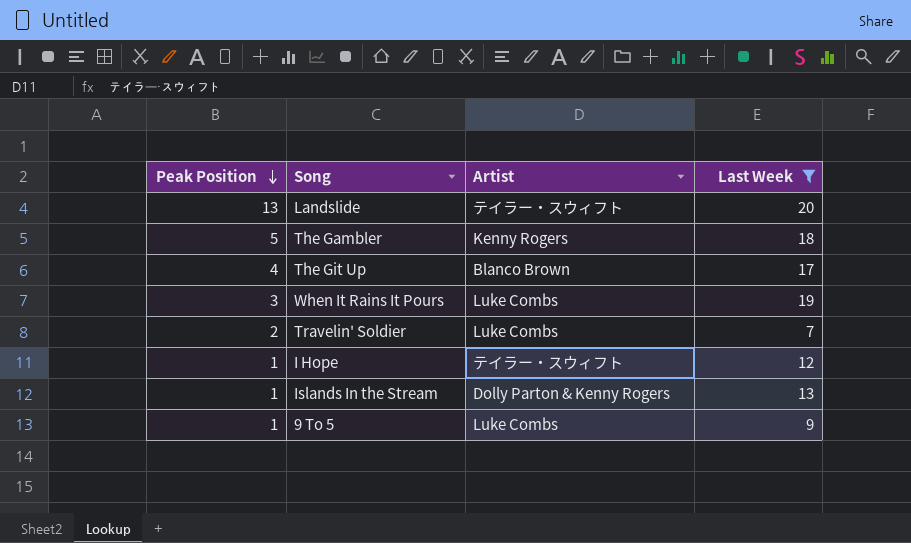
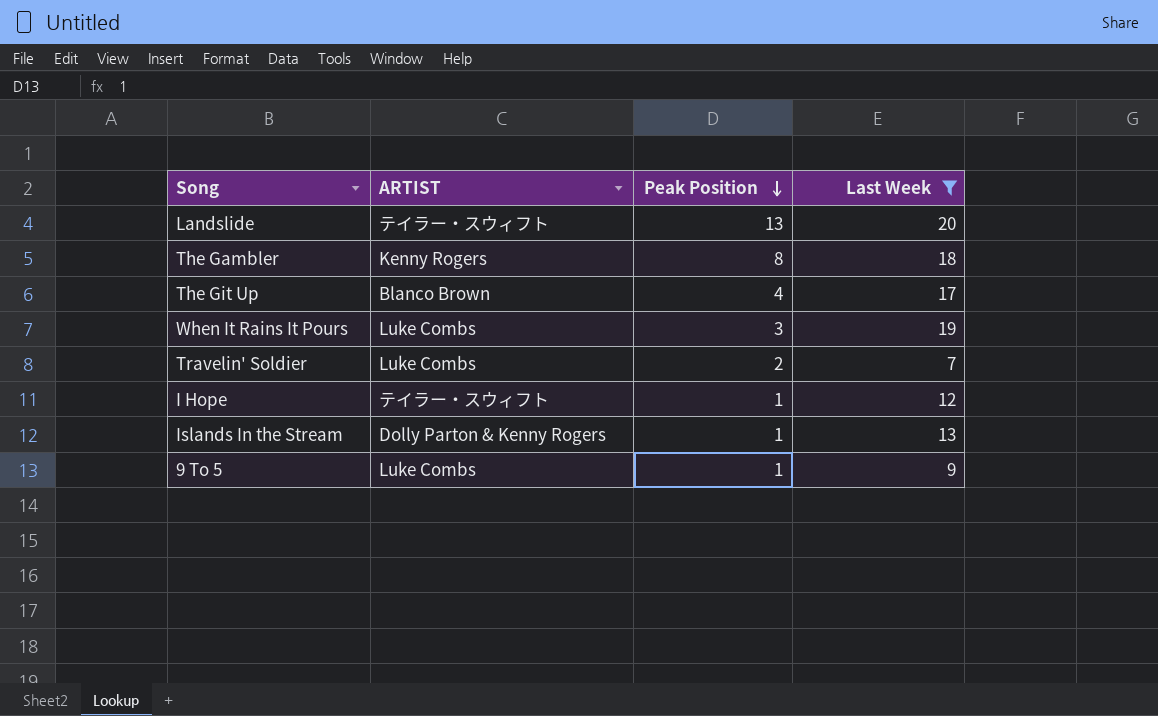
column name: Artist -> ARTIST
column Peak Position | position: 1 -> 3
The Gambler | Peak Position: 5 -> 8

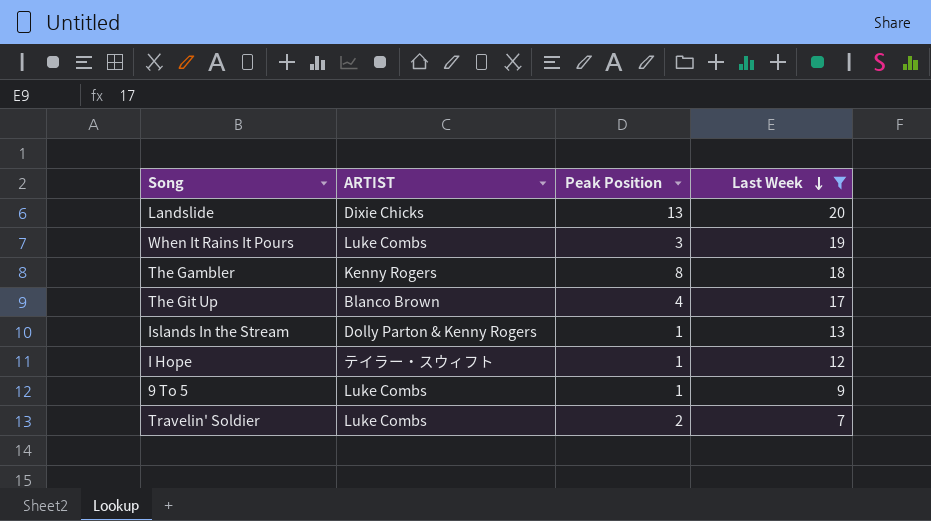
row order: Peak Position descending -> Last Week descending
Landslide | ARTIST: テイラー・スウィフト -> Dixie Chicks

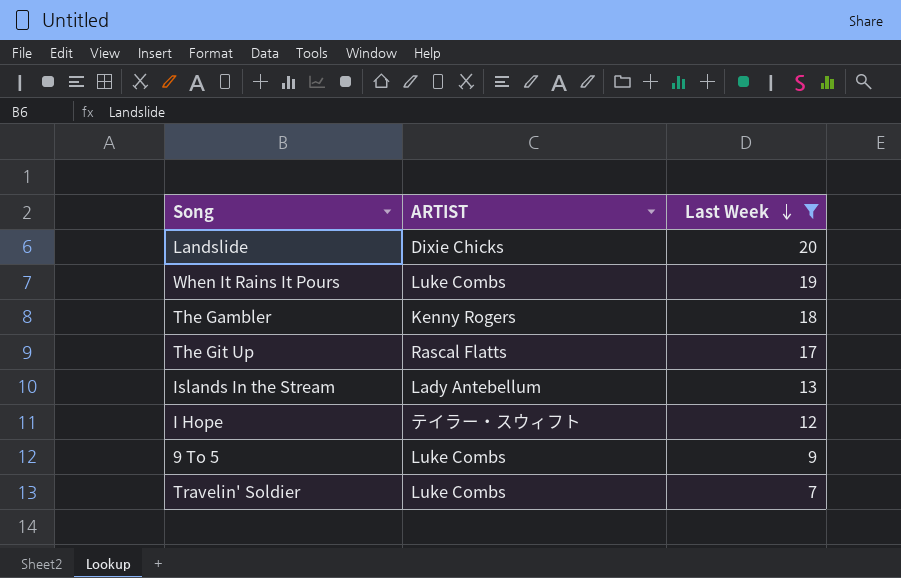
column Peak Position | position: 3 -> none
The Git Up | ARTIST: Blanco Brown -> Rascal Flatts
Islands In the Stream | ARTIST: Dolly Parton & Kenny Rogers -> Lady Antebellum

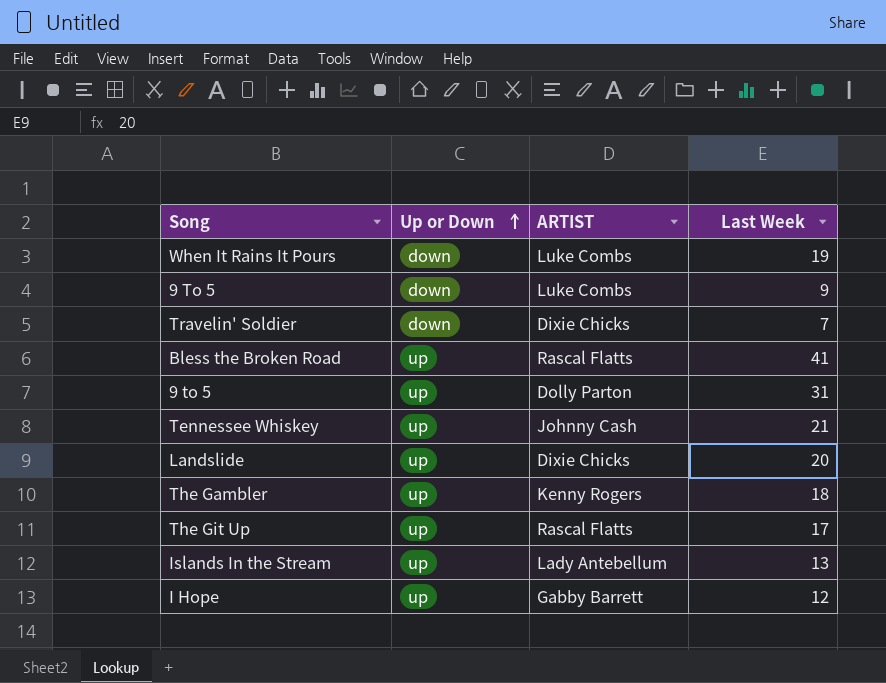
filter: Last Week <= 20 -> none
row order: Last Week descending -> Up or Down ascending
column Up or Down | position: none -> 2
Travelin' Soldier | ARTIST: Luke Combs -> Dixie Chicks
I Hope | ARTIST: テイラー・スウィフト -> Gabby Barrett

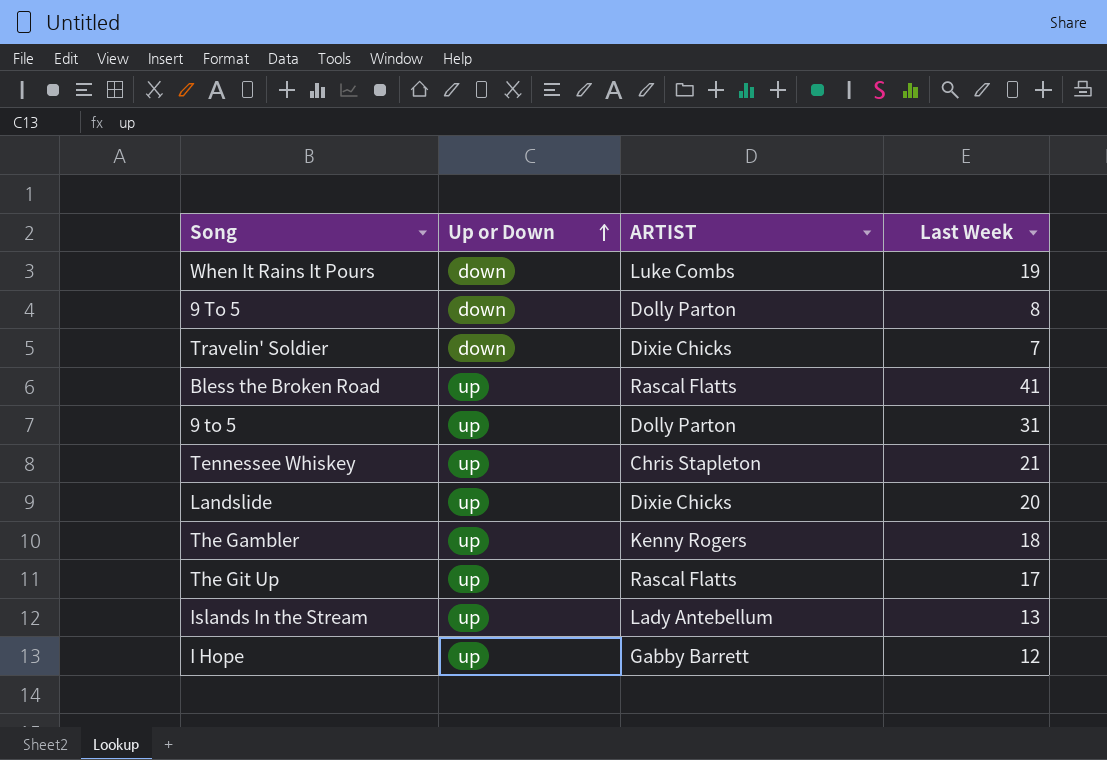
9 To 5 | ARTIST: Luke Combs -> Dolly Parton
9 To 5 | Last Week: 9 -> 8
Tennessee Whiskey | ARTIST: Johnny Cash -> Chris Stapleton

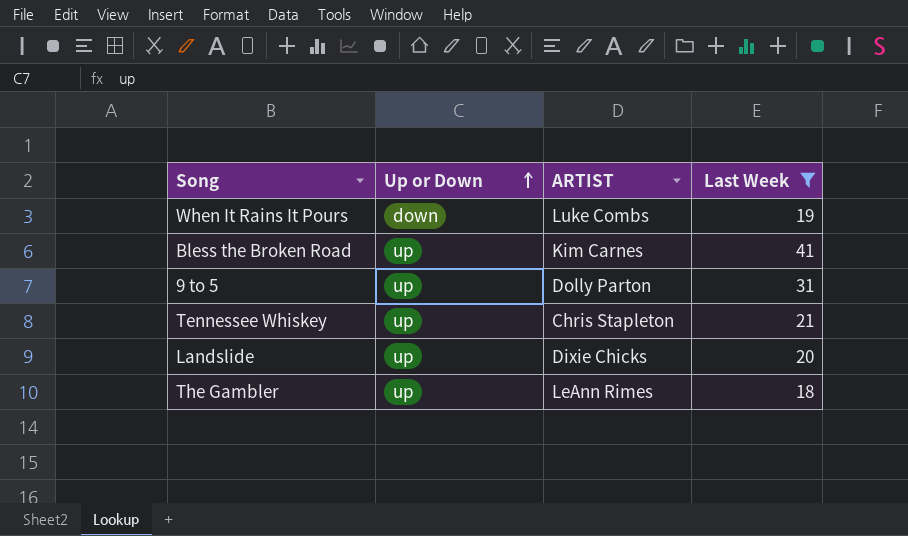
filter: none -> Last Week >= 18
Bless the Broken Road | ARTIST: Rascal Flatts -> Kim Carnes
The Gambler | ARTIST: Kenny Rogers -> LeAnn Rimes

